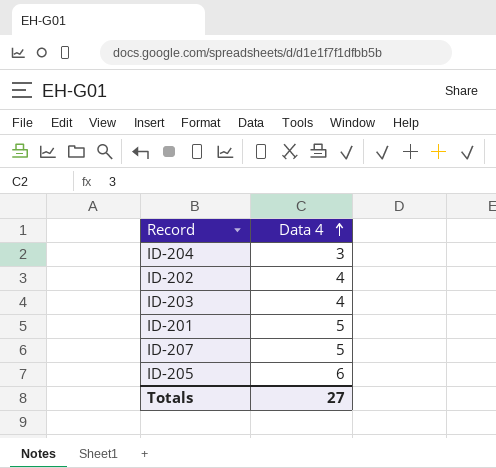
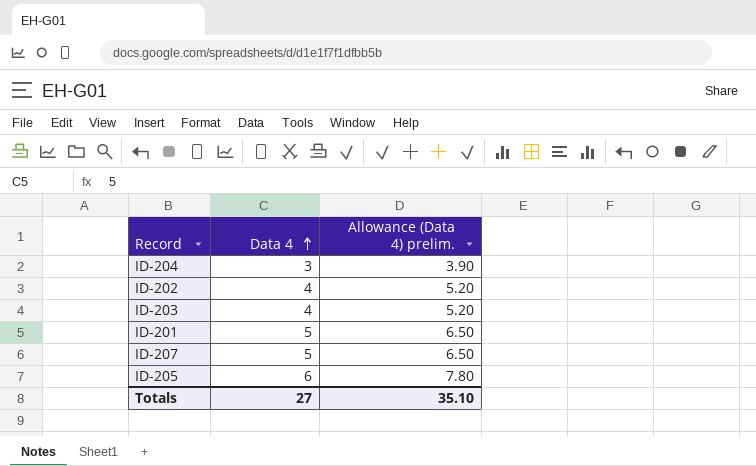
column Allowance (Data 4) prelim. | formula: none -> [Data 4] * 1.3

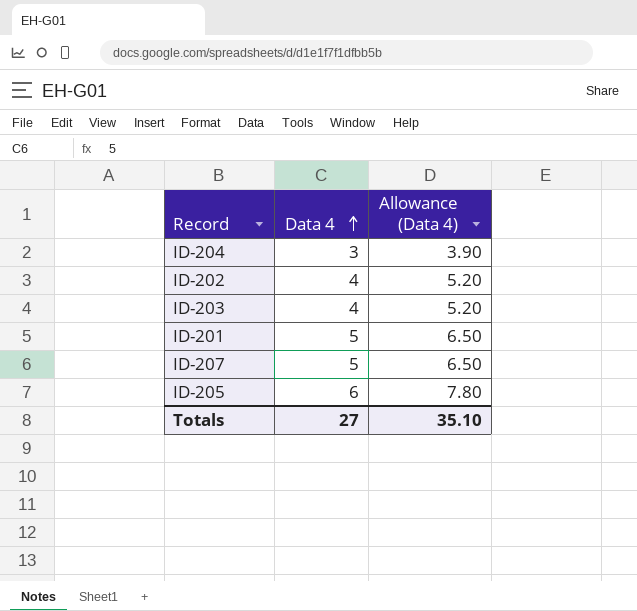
column name: Allowance (Data 4) prelim. -> Allowance (Data 4)

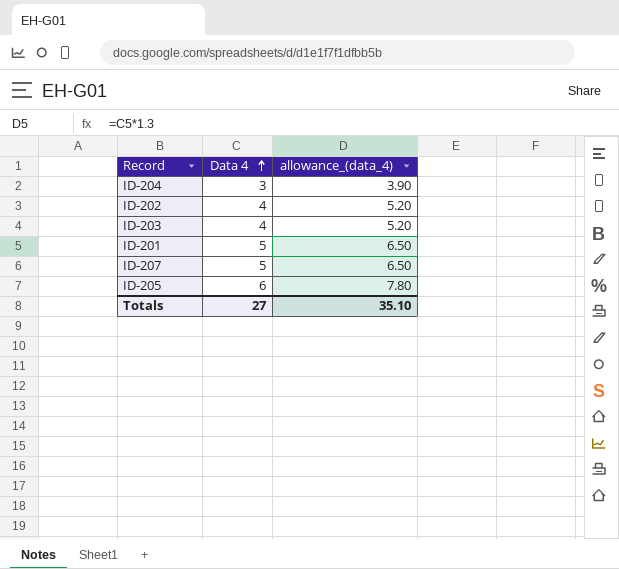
column name: Allowance (Data 4) -> allowance_(data_4)

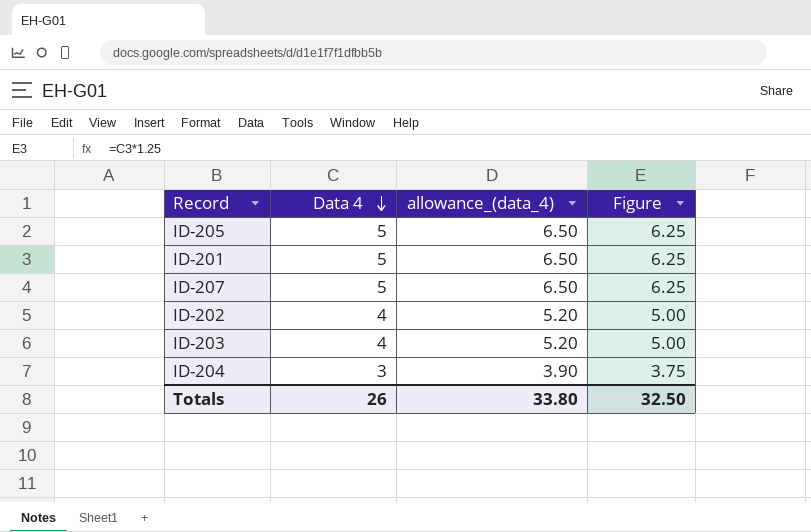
row order: Data 4 ascending -> Data 4 descending
column Figure | formula: none -> [Data 4] * 1.25
ID-205 | Data 4: 6 -> 5
ID-205 | allowance_(data_4): 7.80 -> 6.50
Totals | Data 4: 27 -> 26
Totals | allowance_(data_4): 35.10 -> 33.80

